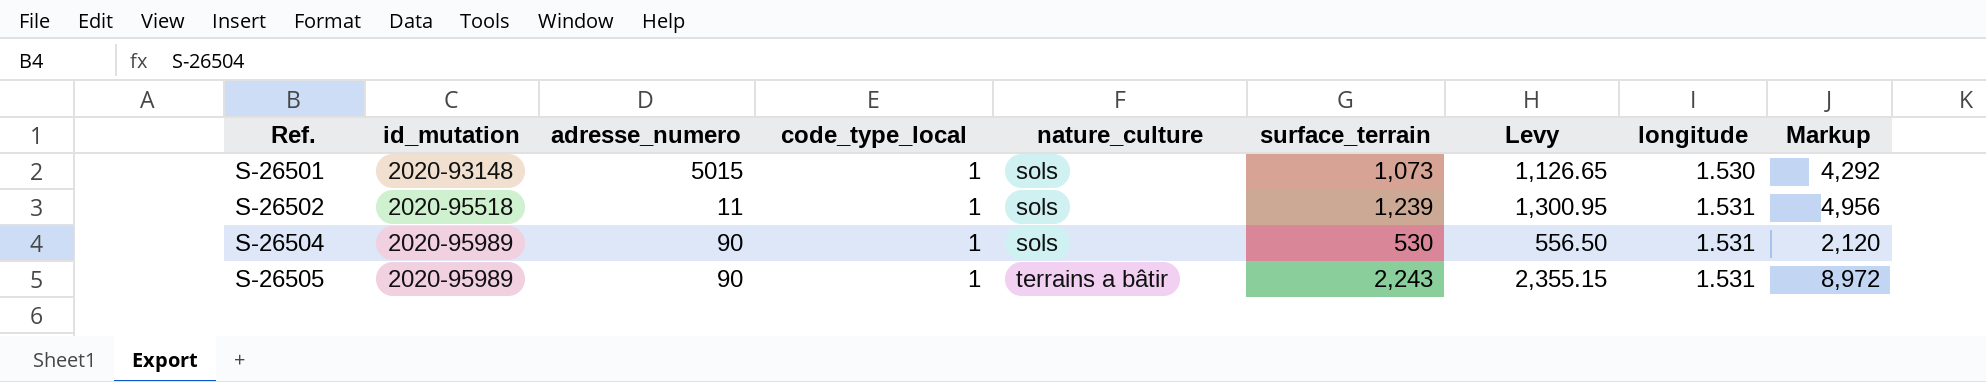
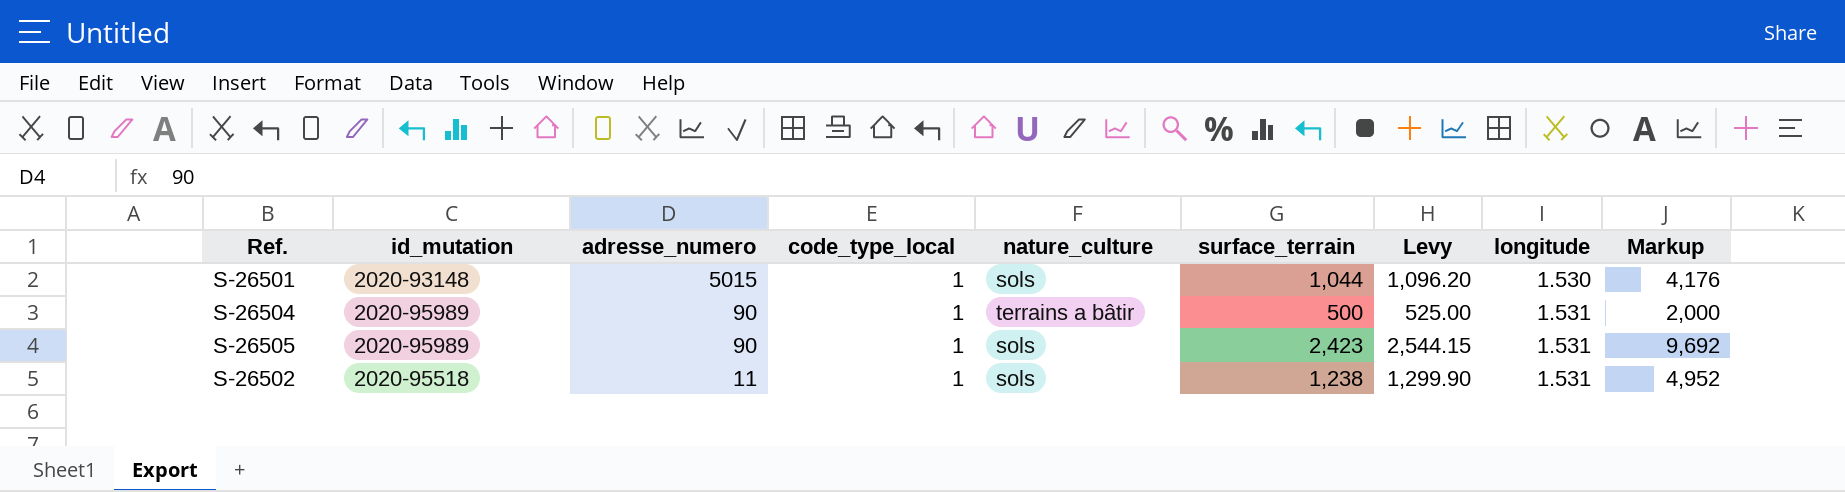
row order: Ref. ascending -> adresse_numero descending
S-26501 | surface_terrain: 1,073 -> 1,044
S-26501 | Levy: 1,126.65 -> 1,096.20
S-26501 | Markup: 4,292 -> 4,176
S-26504 | nature_culture: sols -> terrains a bâtir
S-26504 | surface_terrain: 530 -> 500
S-26504 | Levy: 556.50 -> 525.00
S-26504 | Markup: 2,120 -> 2,000
S-26505 | nature_culture: terrains a bâtir -> sols
S-26505 | surface_terrain: 2,243 -> 2,423
S-26505 | Levy: 2,355.15 -> 2,544.15
S-26505 | Markup: 8,972 -> 9,692
S-26502 | surface_terrain: 1,239 -> 1,238
S-26502 | Levy: 1,300.95 -> 1,299.90
S-26502 | Markup: 4,956 -> 4,952

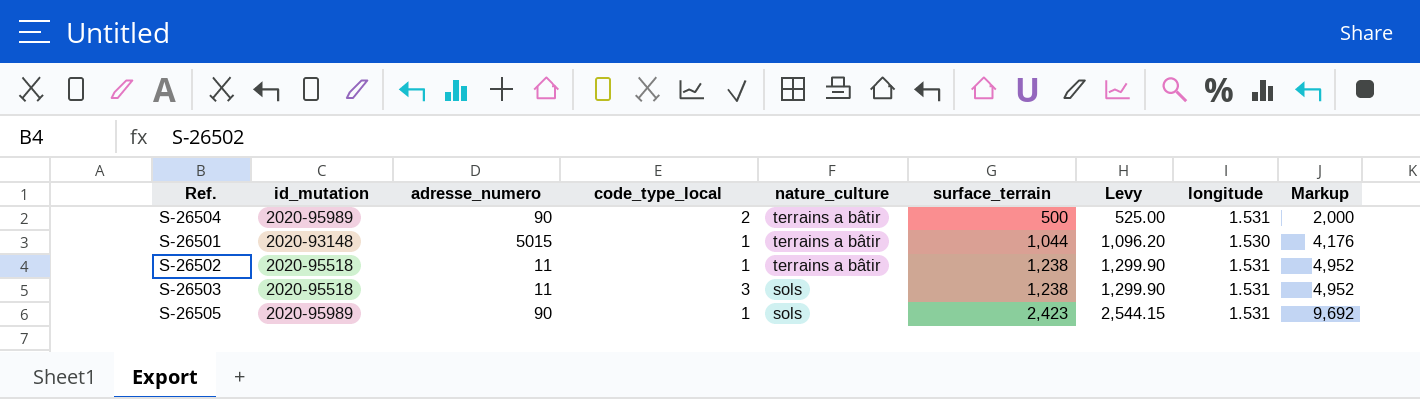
row order: adresse_numero descending -> nature_culture descending
S-26504 | code_type_local: 1 -> 2
S-26501 | nature_culture: sols -> terrains a bâtir
S-26502 | nature_culture: sols -> terrains a bâtir
row S-26503: none -> 2020-95518 | 11 | 3 | sols | 1,238 | 1,299.90 | 1.531 | 4,952

